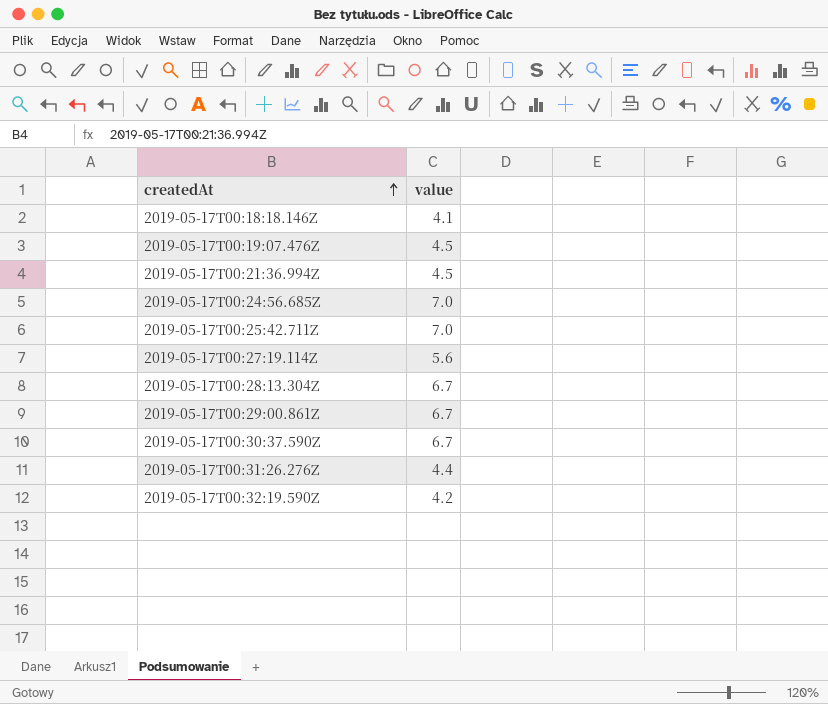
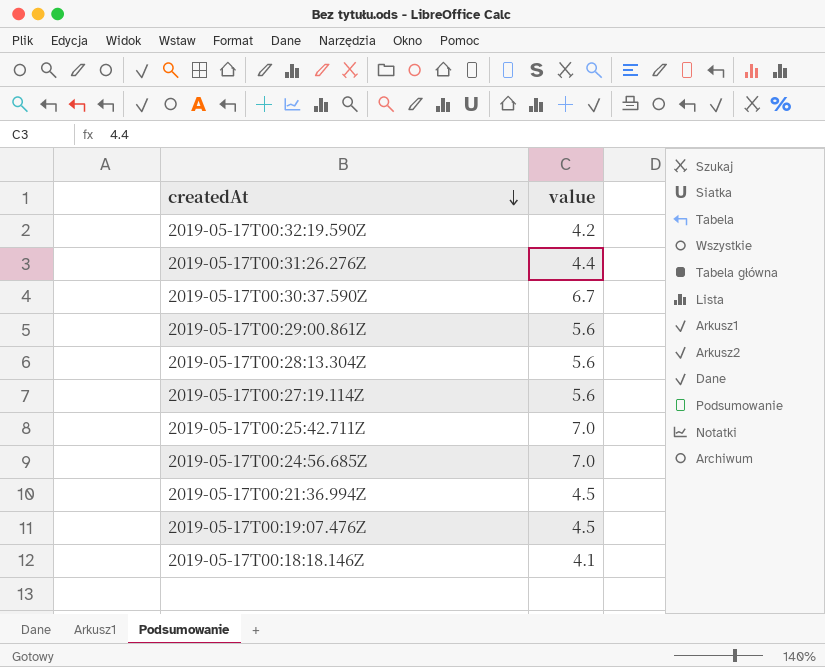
row order: createdAt ascending -> createdAt descending
2019-05-17T00:29:00.861Z | value: 6.7 -> 5.6
2019-05-17T00:28:13.304Z | value: 6.7 -> 5.6

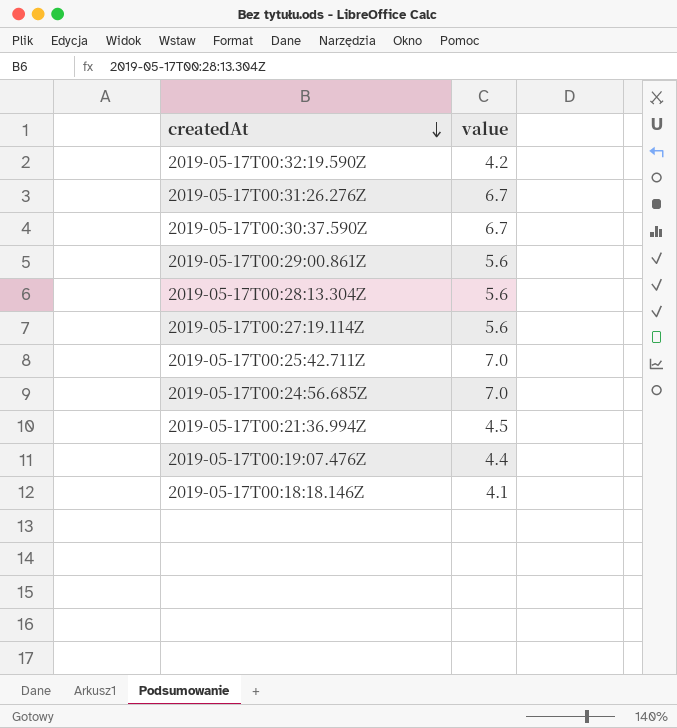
2019-05-17T00:31:26.276Z | value: 4.4 -> 6.7
2019-05-17T00:19:07.476Z | value: 4.5 -> 4.4

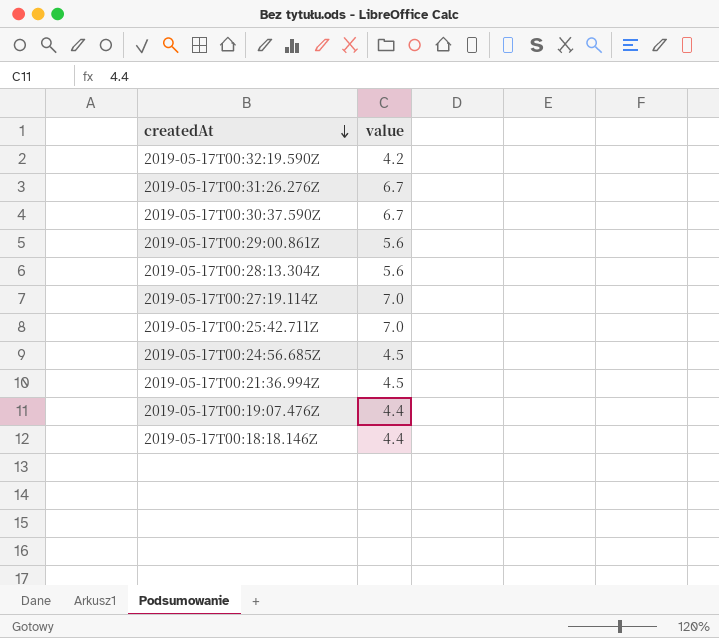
2019-05-17T00:27:19.114Z | value: 5.6 -> 7.0
2019-05-17T00:24:56.685Z | value: 7.0 -> 4.5
2019-05-17T00:18:18.146Z | value: 4.1 -> 4.4

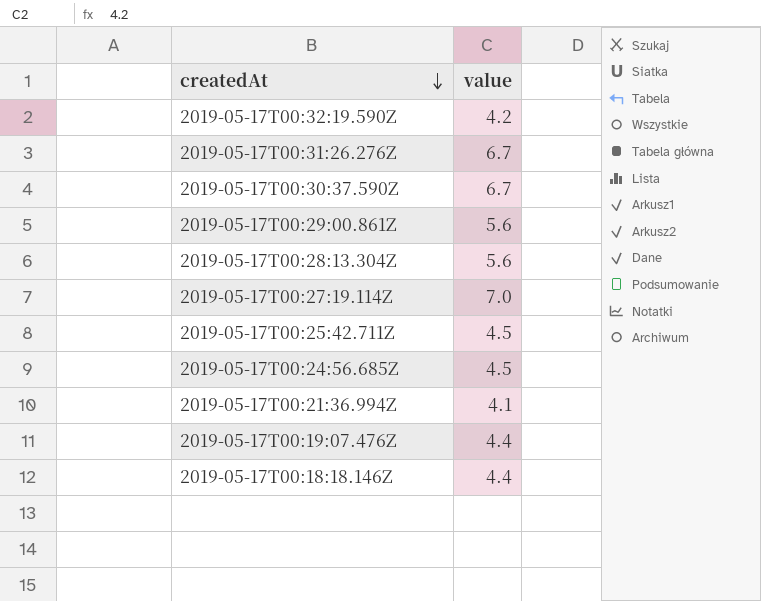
2019-05-17T00:25:42.711Z | value: 7.0 -> 4.5
2019-05-17T00:21:36.994Z | value: 4.5 -> 4.1

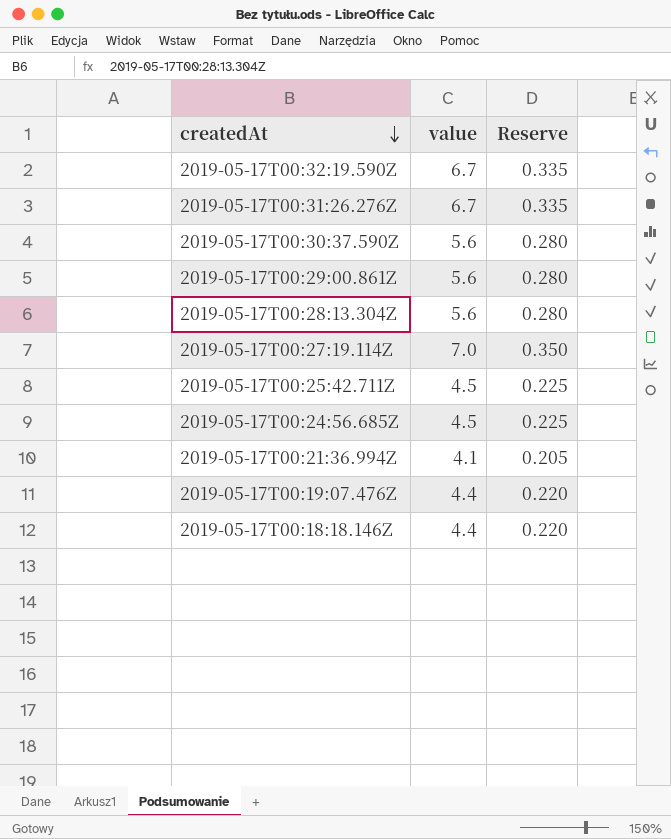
column Reserve | formula: none -> [value] * 0.05
2019-05-17T00:32:19.590Z | value: 4.2 -> 6.7
2019-05-17T00:30:37.590Z | value: 6.7 -> 5.6

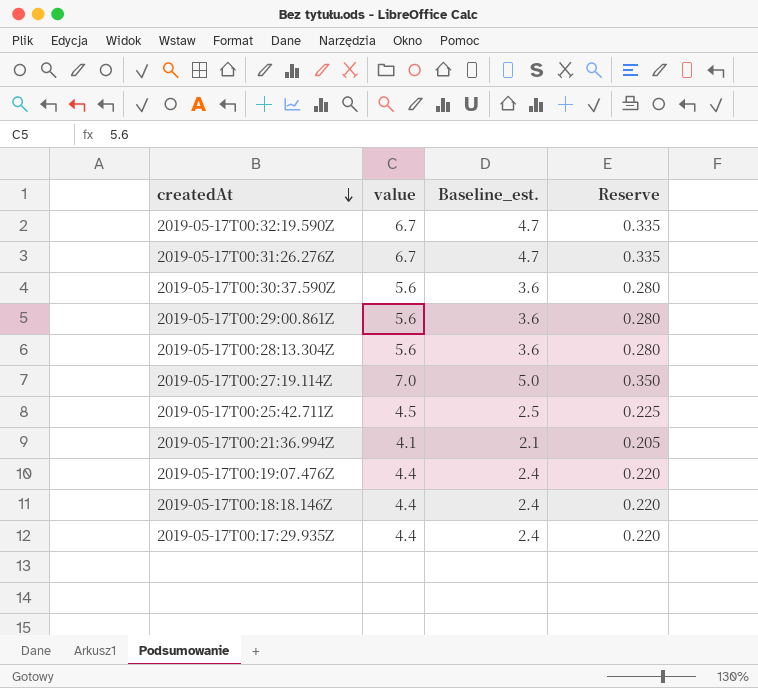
column Baseline_est. | formula: none -> [value] - 2
row 2019-05-17T00:24:56.685Z: 4.5 | 0.225 -> none
row 2019-05-17T00:17:29.935Z: none -> 4.4 | 2.4 | 0.220

